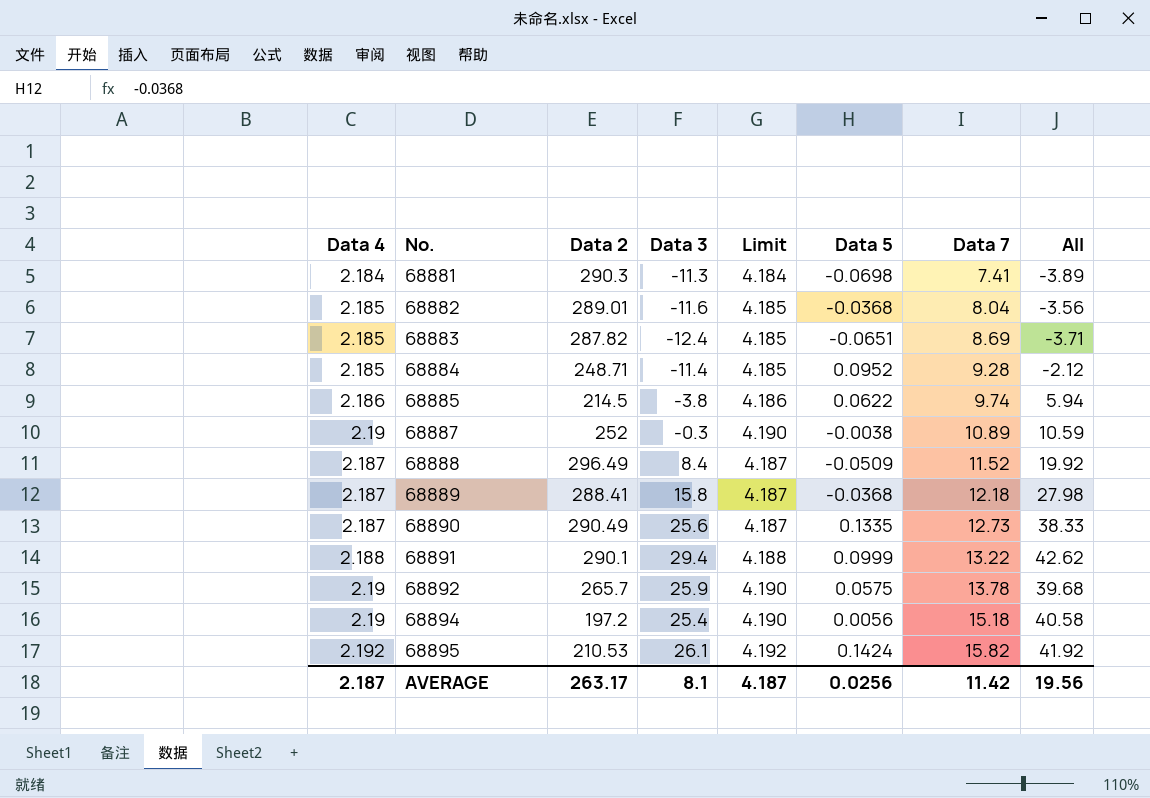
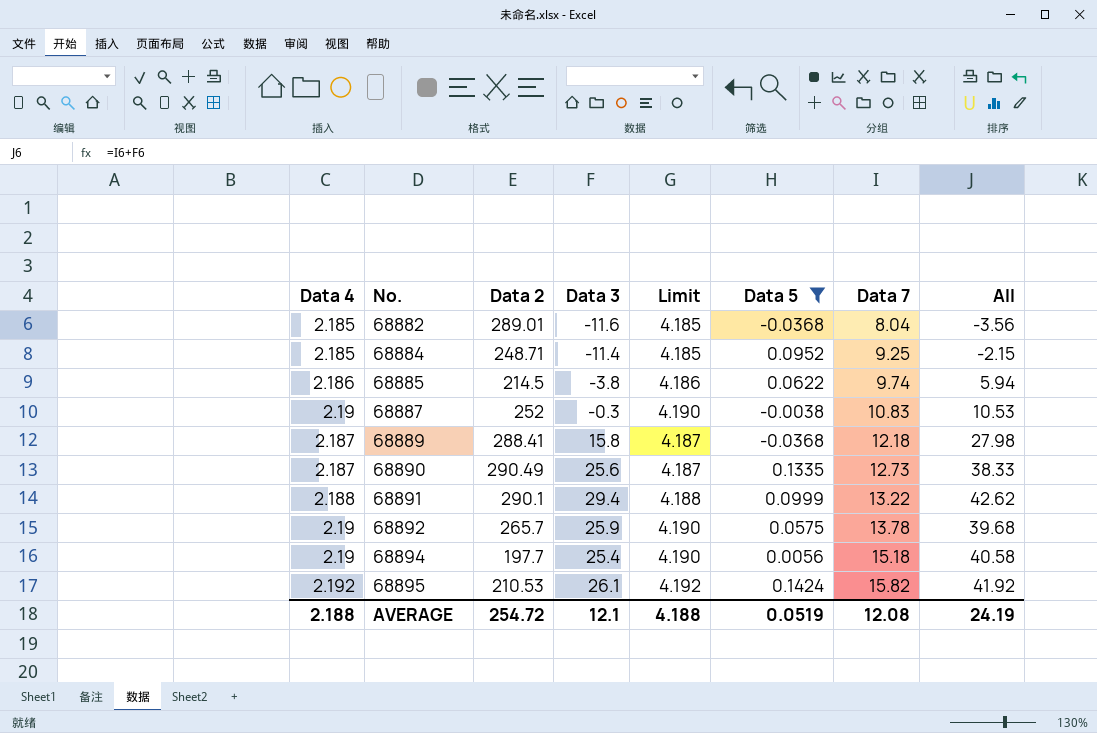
filter: none -> Data 5 >= -0.0368
68884 | Data 7: 9.28 -> 9.25
68884 | All: -2.12 -> -2.15
68887 | Data 7: 10.89 -> 10.83
68887 | All: 10.59 -> 10.53
68894 | Data 2: 197.2 -> 197.7
AVERAGE | Data 4: 2.187 -> 2.188
AVERAGE | Data 2: 263.17 -> 254.72
AVERAGE | Data 3: 8.1 -> 12.1
AVERAGE | Limit: 4.187 -> 4.188
AVERAGE | Data 5: 0.0256 -> 0.0519
AVERAGE | Data 7: 11.42 -> 12.08
AVERAGE | All: 19.56 -> 24.19

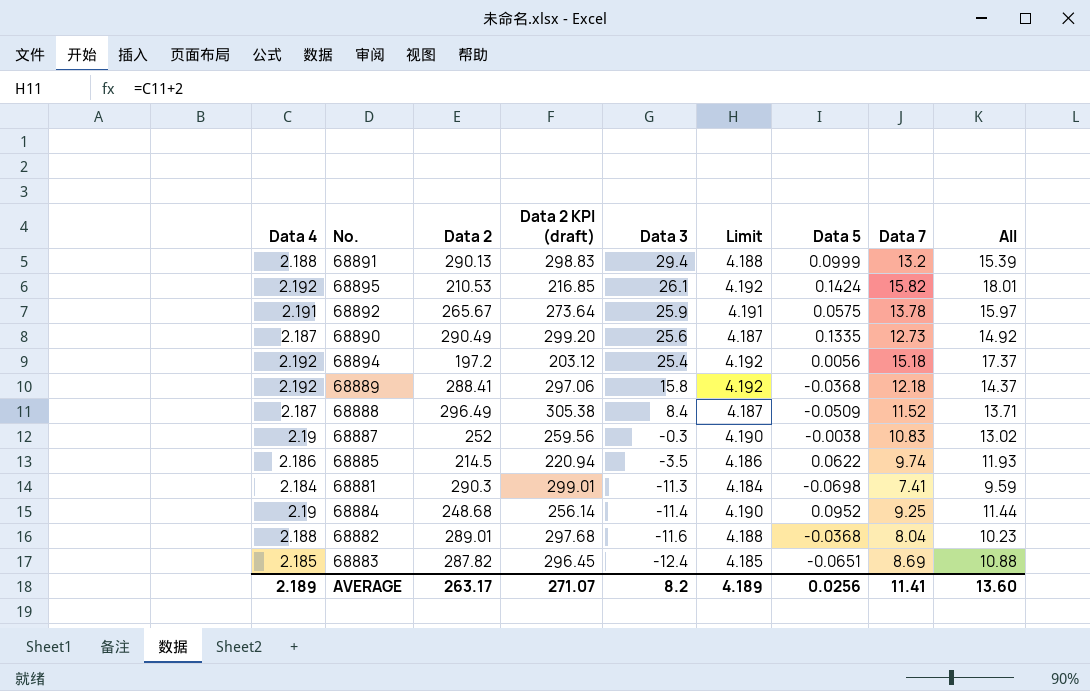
filter: Data 5 >= -0.0368 -> none
row order: No. ascending -> Data 3 descending
column Data 2 KPI (draft) | formula: none -> [Data 2] * 1.03
column All | formula: [Data 3] + [Data 7] -> [Data 4] + [Data 7]
68891 | Data 2: 290.1 -> 290.13
68891 | Data 7: 13.22 -> 13.2
68892 | Data 4: 2.19 -> 2.191
68892 | Data 2: 265.7 -> 265.67
68892 | Limit: 4.190 -> 4.191
68894 | Data 4: 2.19 -> 2.192
68894 | Data 2: 197.7 -> 197.2
68894 | Limit: 4.190 -> 4.192
68889 | Data 4: 2.187 -> 2.192
68889 | Limit: 4.187 -> 4.192
68885 | Data 3: -3.8 -> -3.5
68884 | Data 4: 2.185 -> 2.19
68884 | Data 2: 248.71 -> 248.68
68884 | Limit: 4.185 -> 4.190
68882 | Data 4: 2.185 -> 2.188
68882 | Limit: 4.185 -> 4.188
AVERAGE | Data 4: 2.188 -> 2.189
AVERAGE | Data 2: 254.72 -> 263.17
AVERAGE | Data 3: 12.1 -> 8.2
AVERAGE | Limit: 4.188 -> 4.189
AVERAGE | Data 5: 0.0519 -> 0.0256
AVERAGE | Data 7: 12.08 -> 11.41
AVERAGE | All: 24.19 -> 13.60

